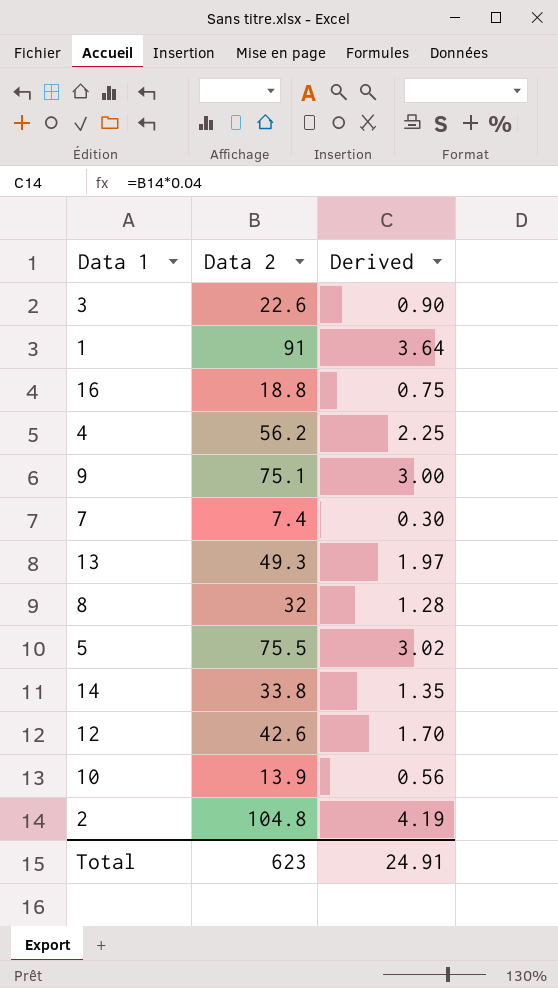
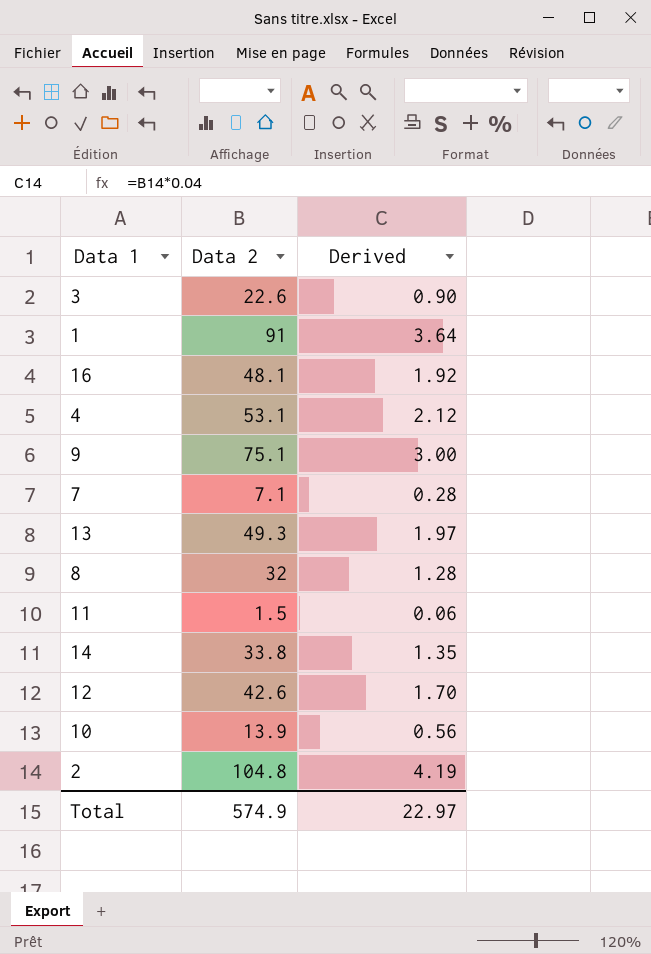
row 5: 75.5 | 3.02 -> none
16 | Data 2: 18.8 -> 48.1
16 | Derived: 0.75 -> 1.92
4 | Data 2: 56.2 -> 53.1
4 | Derived: 2.25 -> 2.12
7 | Data 2: 7.4 -> 7.1
7 | Derived: 0.30 -> 0.28
row 11: none -> 1.5 | 0.06
Total | Data 2: 623 -> 574.9
Total | Derived: 24.91 -> 22.97

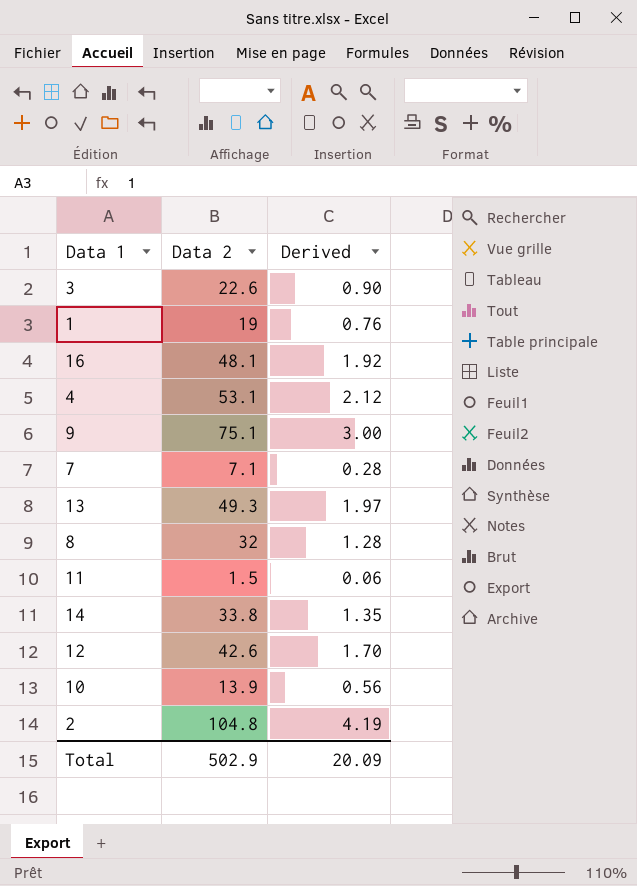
1 | Data 2: 91 -> 19
1 | Derived: 3.64 -> 0.76
Total | Data 2: 574.9 -> 502.9
Total | Derived: 22.97 -> 20.09

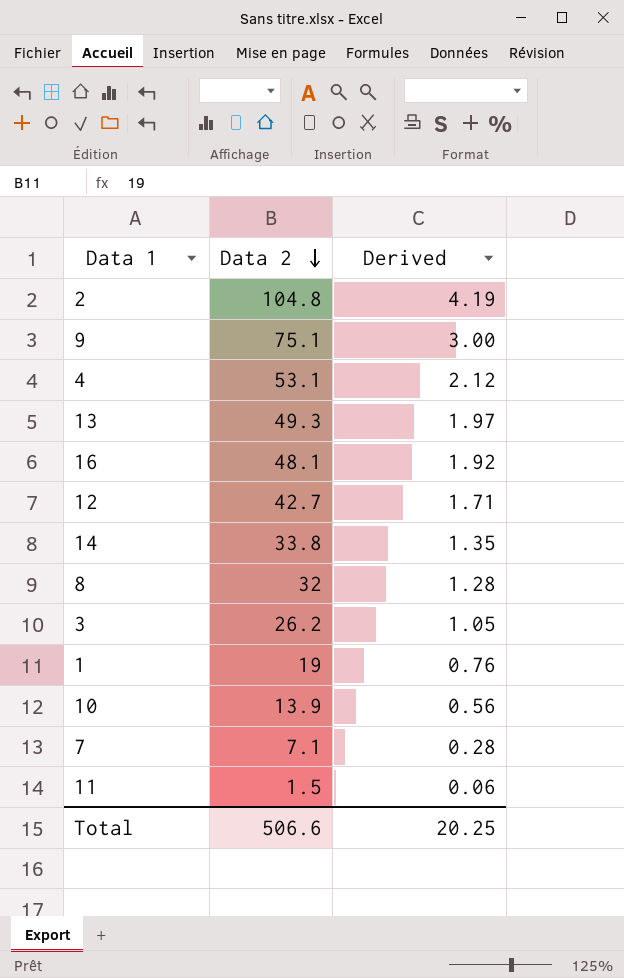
row order: none -> Data 2 descending
12 | Data 2: 42.6 -> 42.7
12 | Derived: 1.70 -> 1.71
3 | Data 2: 22.6 -> 26.2
3 | Derived: 0.90 -> 1.05
Total | Data 2: 502.9 -> 506.6
Total | Derived: 20.09 -> 20.25

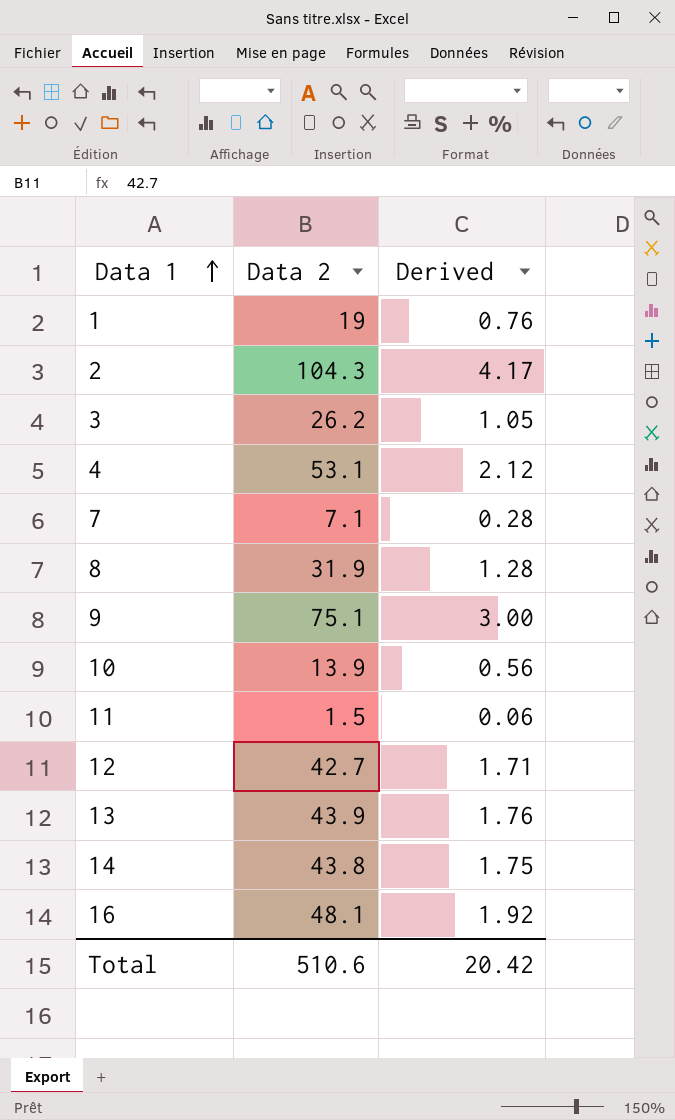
row order: Data 2 descending -> Data 1 ascending
2 | Data 2: 104.8 -> 104.3
2 | Derived: 4.19 -> 4.17
8 | Data 2: 32 -> 31.9
13 | Data 2: 49.3 -> 43.9
13 | Derived: 1.97 -> 1.76
14 | Data 2: 33.8 -> 43.8
14 | Derived: 1.35 -> 1.75
Total | Data 2: 506.6 -> 510.6
Total | Derived: 20.25 -> 20.42

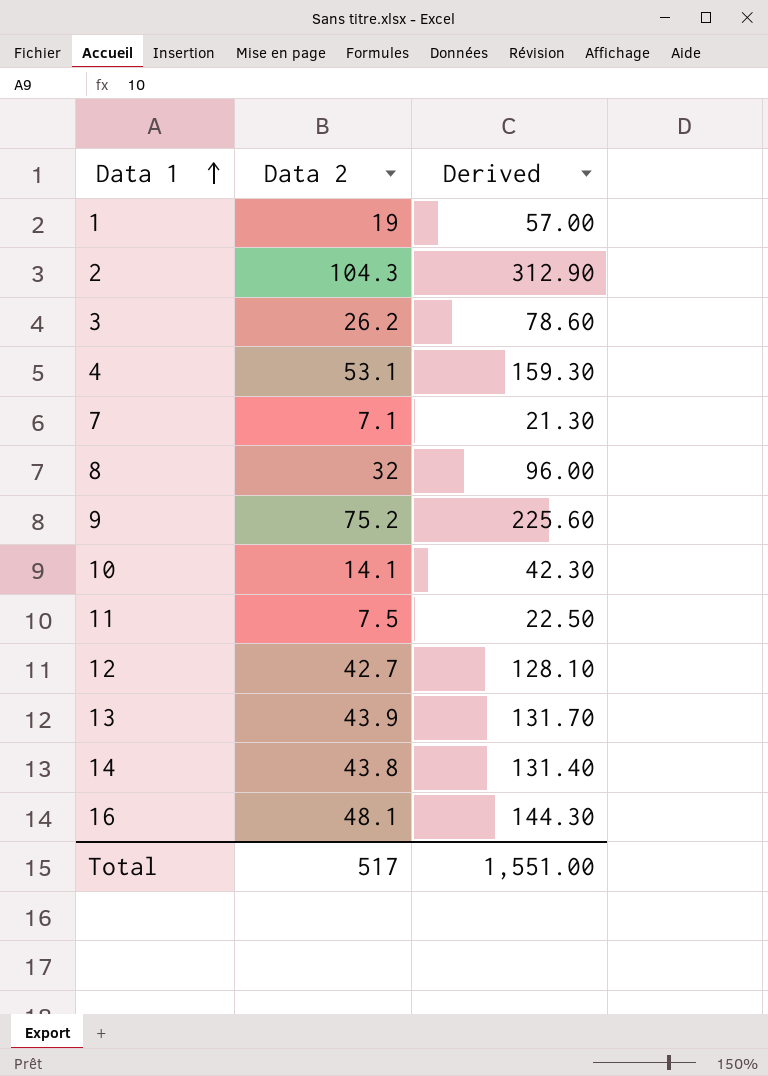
column Derived | formula: [Data 2] * 0.04 -> [Data 2] * 3
8 | Data 2: 31.9 -> 32
9 | Data 2: 75.1 -> 75.2
10 | Data 2: 13.9 -> 14.1
11 | Data 2: 1.5 -> 7.5
Total | Data 2: 510.6 -> 517
Total | Derived: 20.42 -> 1,551.00

